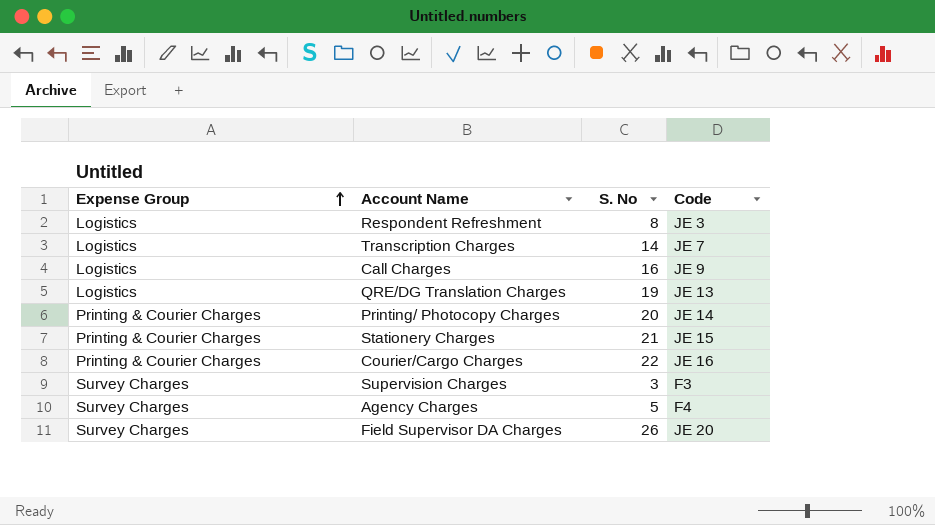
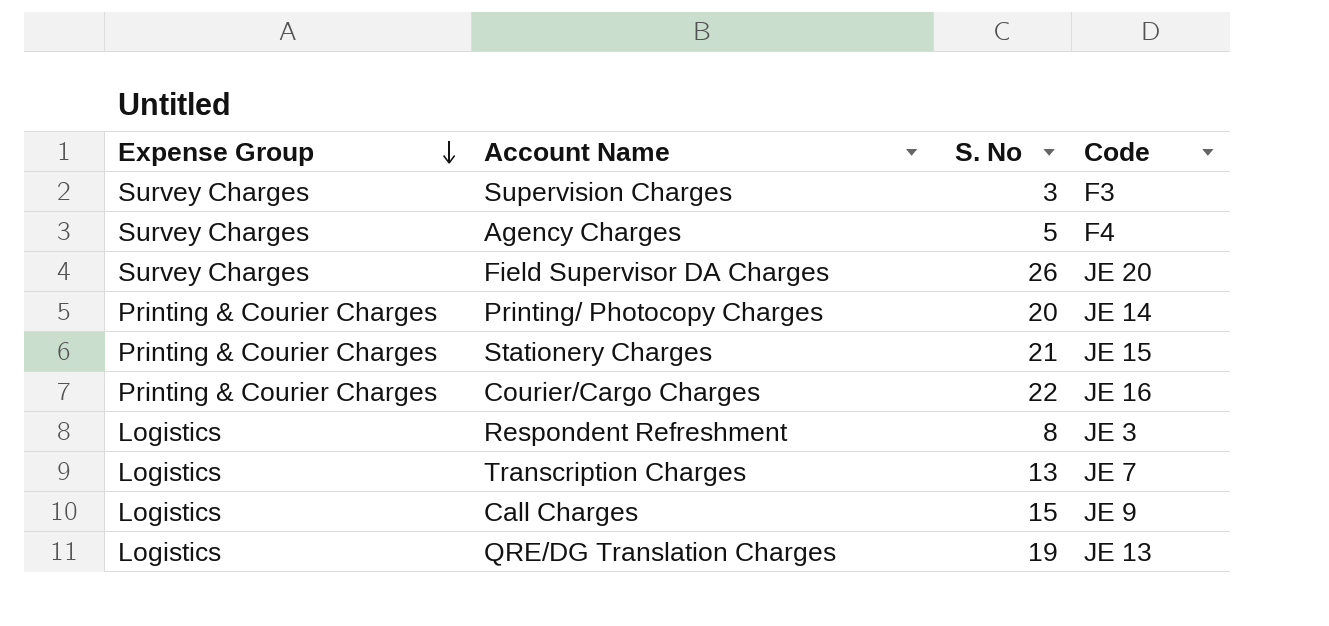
row order: Expense Group ascending -> Expense Group descending
Transcription Charges | S. No: 14 -> 13
Call Charges | S. No: 16 -> 15

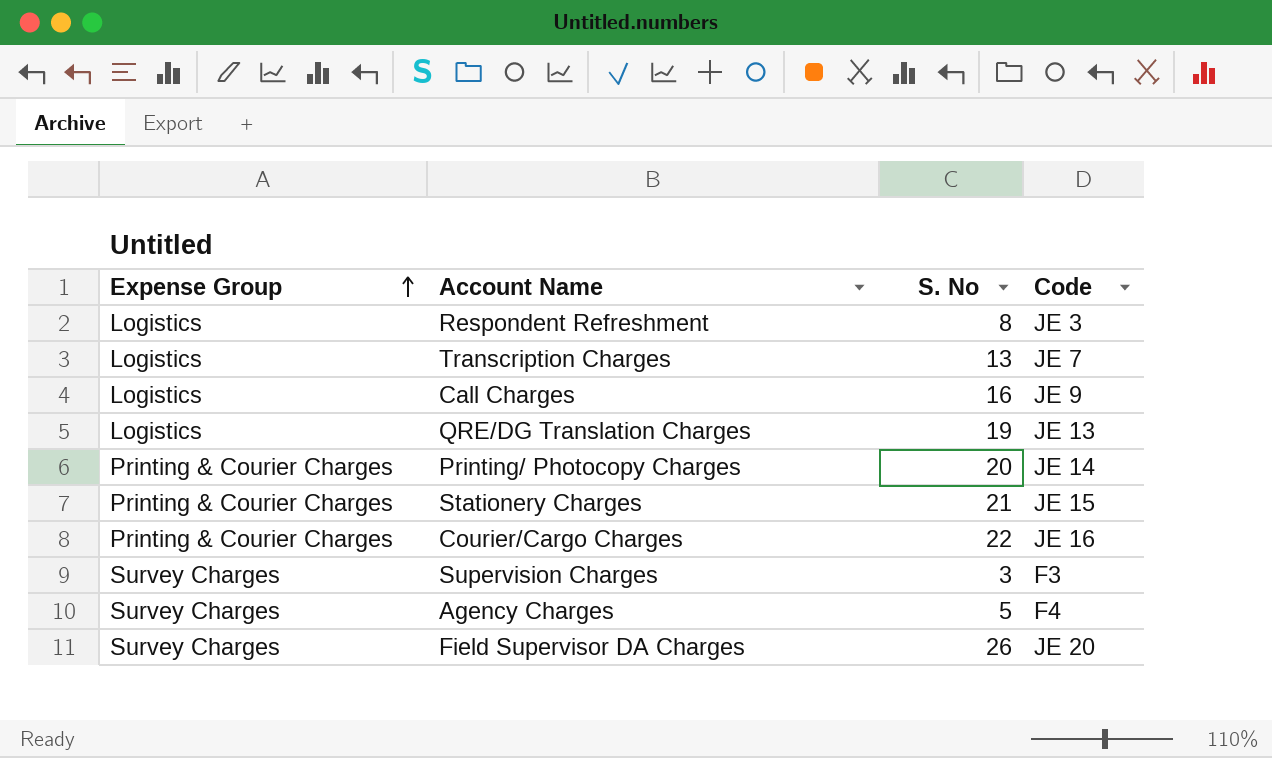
row order: Expense Group descending -> Expense Group ascending
Call Charges | S. No: 15 -> 16

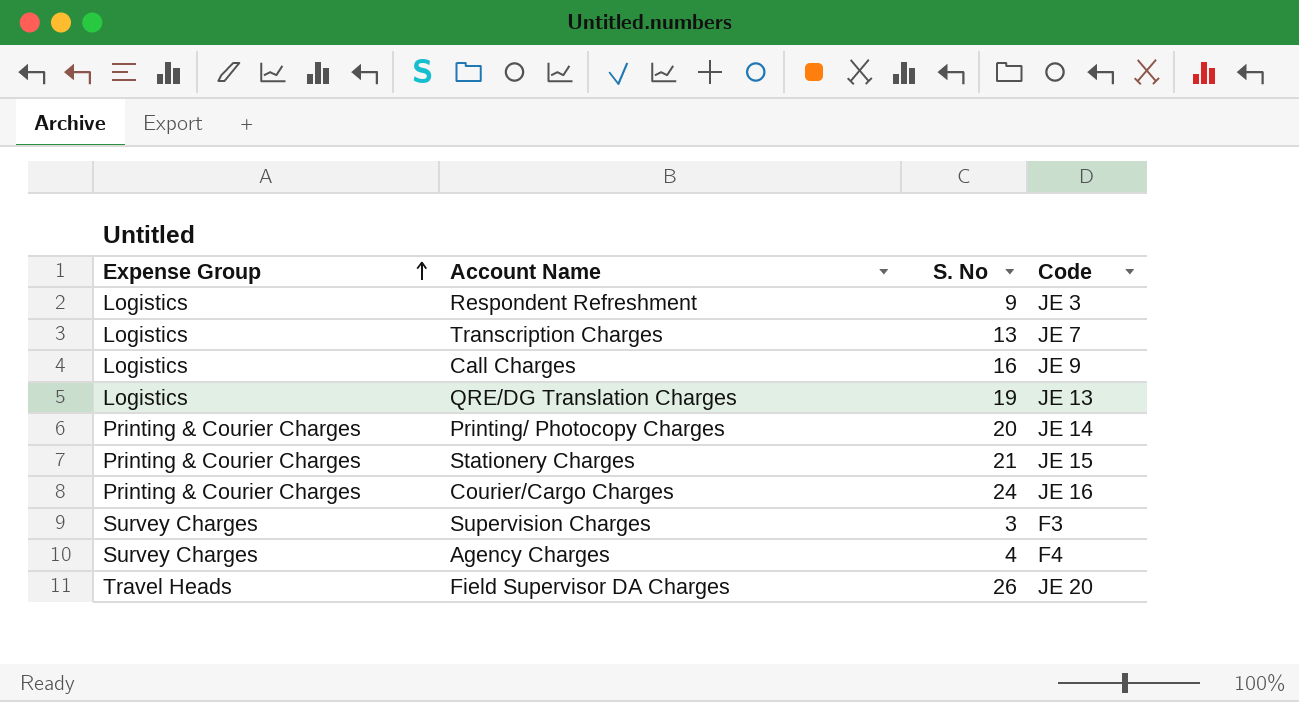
Respondent Refreshment | S. No: 8 -> 9
Courier/Cargo Charges | S. No: 22 -> 24
Agency Charges | S. No: 5 -> 4
Field Supervisor DA Charges | Expense Group: Survey Charges -> Travel Heads

